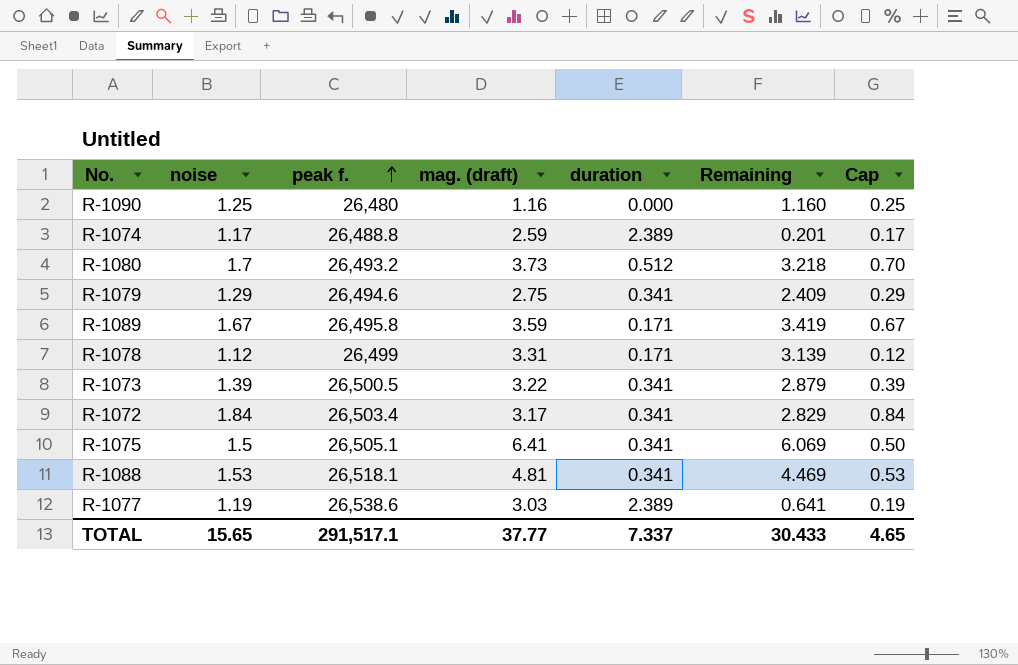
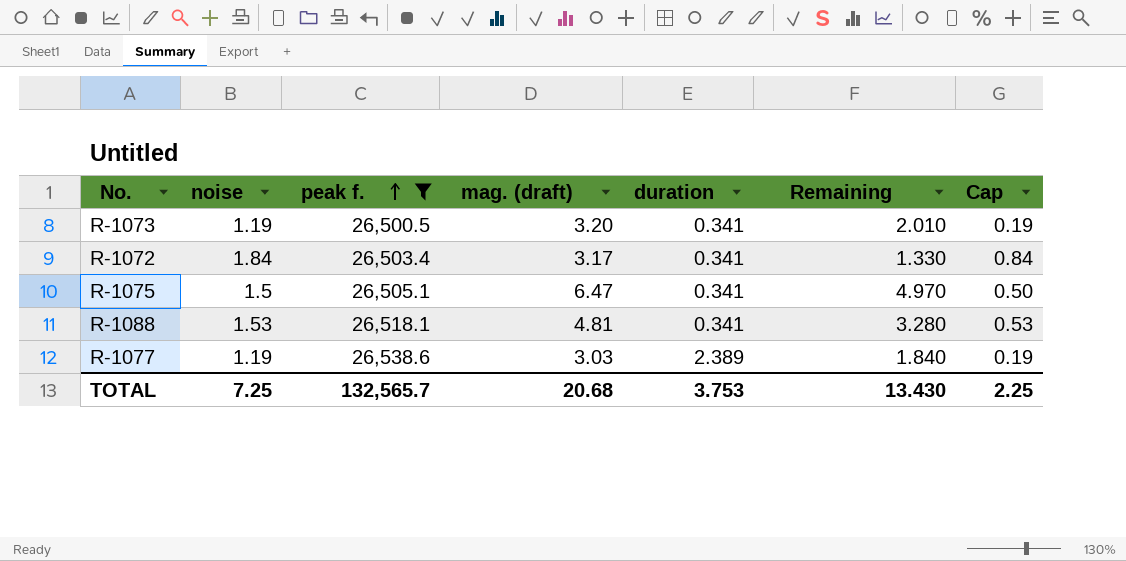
filter: none -> peak f. >= 26,500.5
column Remaining | formula: [mag. (draft)] - [duration] -> [mag. (draft)] - [noise]
R-1073 | noise: 1.39 -> 1.19
R-1073 | mag. (draft): 3.22 -> 3.20
R-1073 | Cap: 0.39 -> 0.19
R-1075 | mag. (draft): 6.41 -> 6.47
TOTAL | noise: 15.65 -> 7.25
TOTAL | peak f.: 291,517.1 -> 132,565.7
TOTAL | mag. (draft): 37.77 -> 20.68
TOTAL | duration: 7.337 -> 3.753
TOTAL | Remaining: 30.433 -> 13.430
TOTAL | Cap: 4.65 -> 2.25

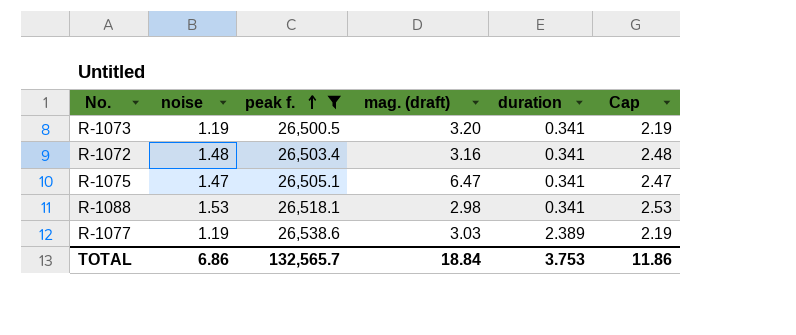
column Remaining | formula: [mag. (draft)] - [noise] -> none
column Cap | formula: [noise] - 1 -> [noise] + 1
R-1072 | noise: 1.84 -> 1.48
R-1072 | mag. (draft): 3.17 -> 3.16
R-1075 | noise: 1.5 -> 1.47
R-1088 | mag. (draft): 4.81 -> 2.98
TOTAL | noise: 7.25 -> 6.86
TOTAL | mag. (draft): 20.68 -> 18.84
TOTAL | Cap: 2.25 -> 11.86

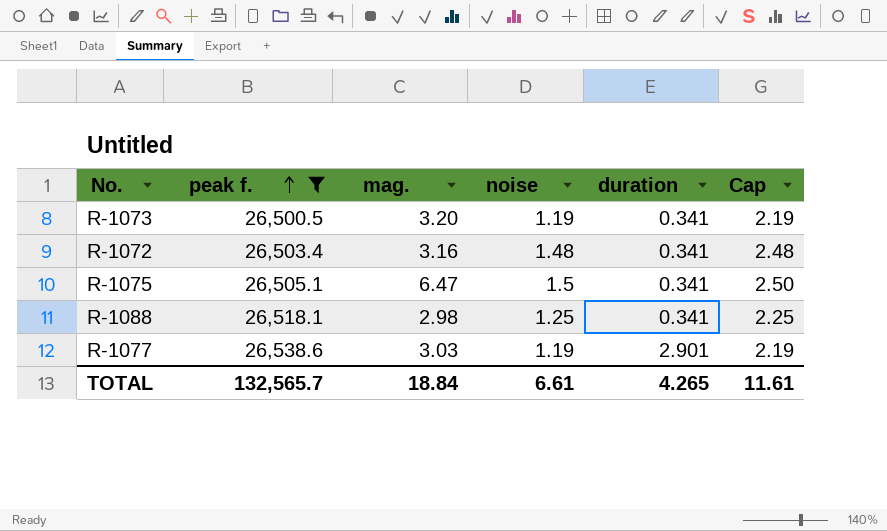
column name: mag. (draft) -> mag.
column noise | position: 2 -> 4
R-1075 | noise: 1.47 -> 1.5
R-1075 | Cap: 2.47 -> 2.50
R-1088 | noise: 1.53 -> 1.25
R-1088 | Cap: 2.53 -> 2.25
R-1077 | duration: 2.389 -> 2.901
TOTAL | noise: 6.86 -> 6.61
TOTAL | duration: 3.753 -> 4.265
TOTAL | Cap: 11.86 -> 11.61

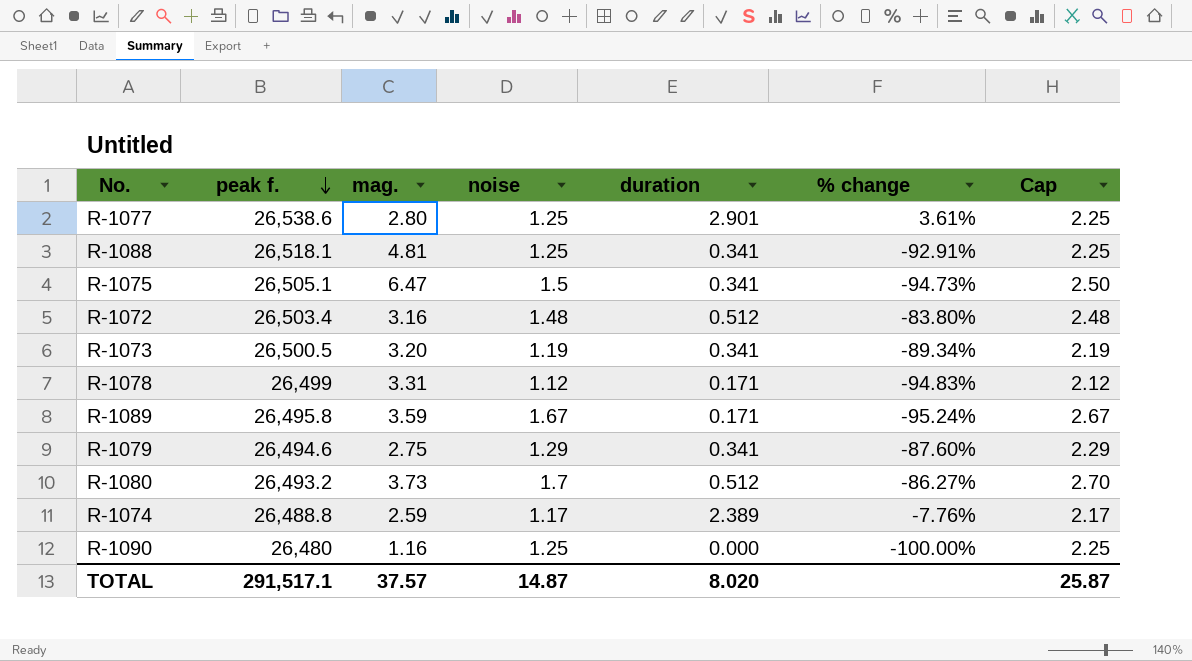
filter: peak f. >= 26,500.5 -> none
row order: peak f. ascending -> peak f. descending
column % change | formula: none -> ([duration] - [mag.]) / [mag.]
R-1077 | mag.: 3.03 -> 2.80
R-1077 | noise: 1.19 -> 1.25
R-1077 | Cap: 2.19 -> 2.25
R-1088 | mag.: 2.98 -> 4.81
R-1072 | duration: 0.341 -> 0.512
TOTAL | peak f.: 132,565.7 -> 291,517.1
TOTAL | mag.: 18.84 -> 37.57
TOTAL | noise: 6.61 -> 14.87
TOTAL | duration: 4.265 -> 8.020
TOTAL | Cap: 11.61 -> 25.87

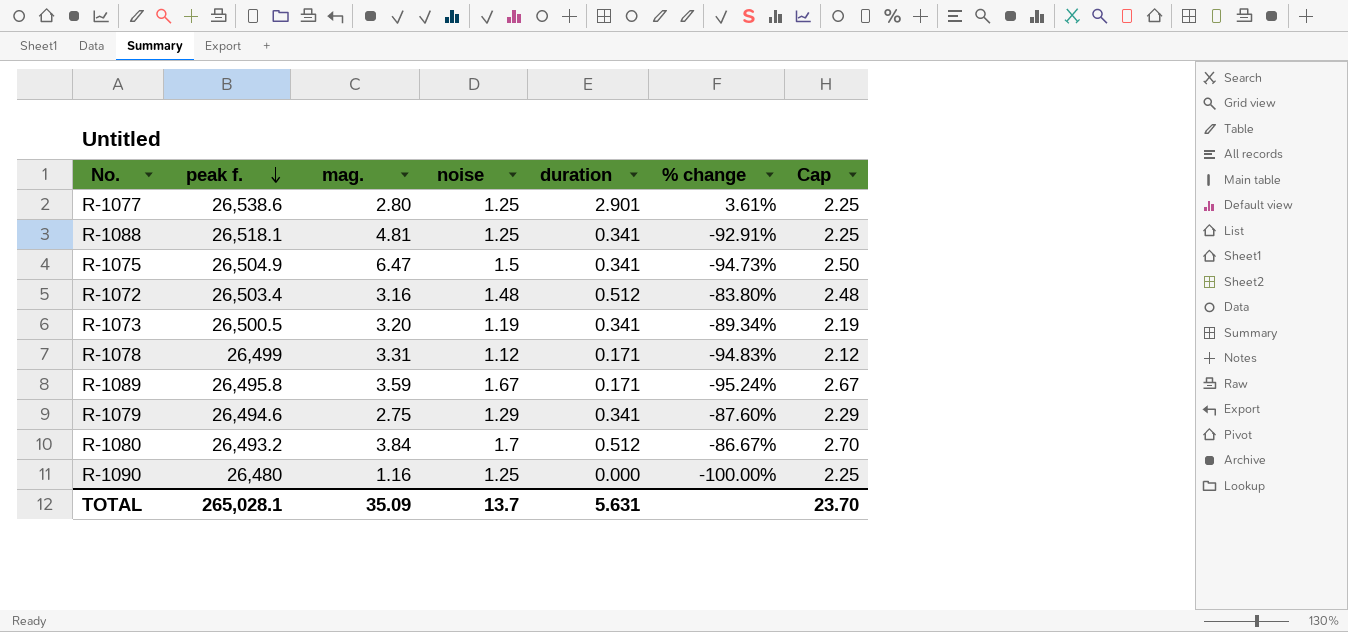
row R-1074: 26,488.8 | 2.59 | 1.17 | 2.389 | -7.76% | 2.17 -> none
R-1075 | peak f.: 26,505.1 -> 26,504.9
R-1080 | mag.: 3.73 -> 3.84
R-1080 | % change: -86.27% -> -86.67%
TOTAL | peak f.: 291,517.1 -> 265,028.1
TOTAL | mag.: 37.57 -> 35.09
TOTAL | noise: 14.87 -> 13.7
TOTAL | duration: 8.020 -> 5.631
TOTAL | Cap: 25.87 -> 23.70

